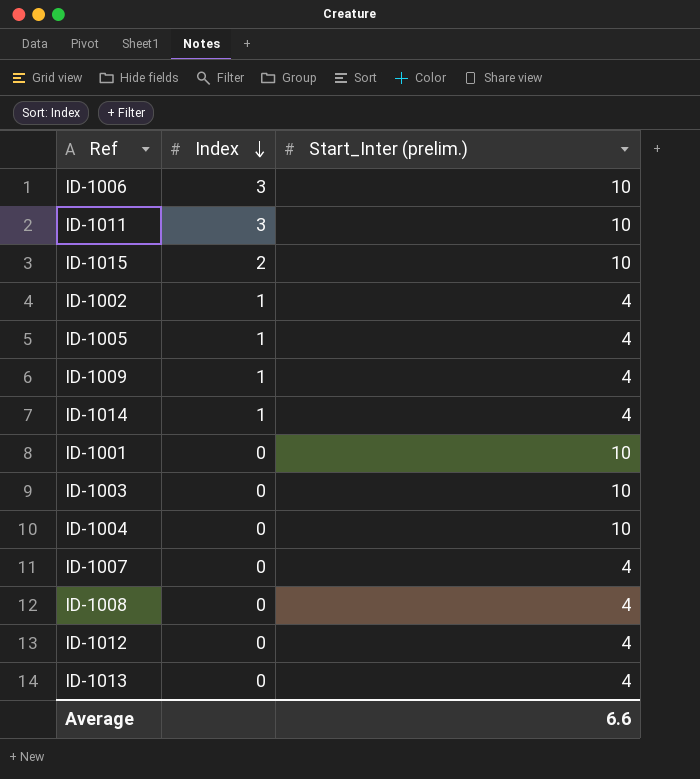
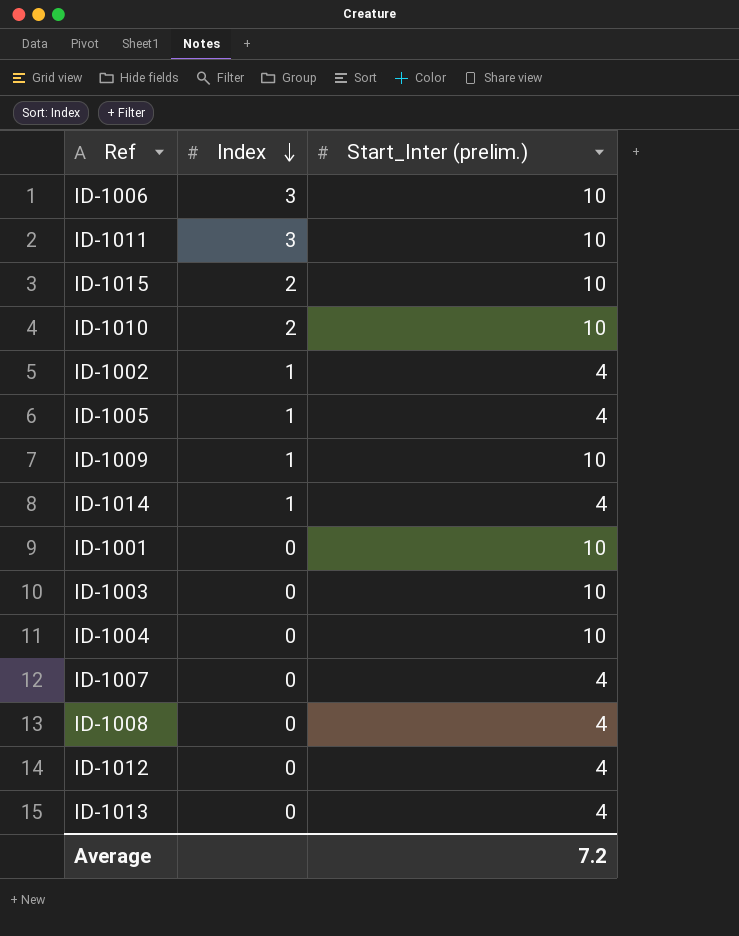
row ID-1010: none -> 2 | 10
ID-1009 | Start_Inter (prelim.): 4 -> 10
Average | Start_Inter (prelim.): 6.6 -> 7.2

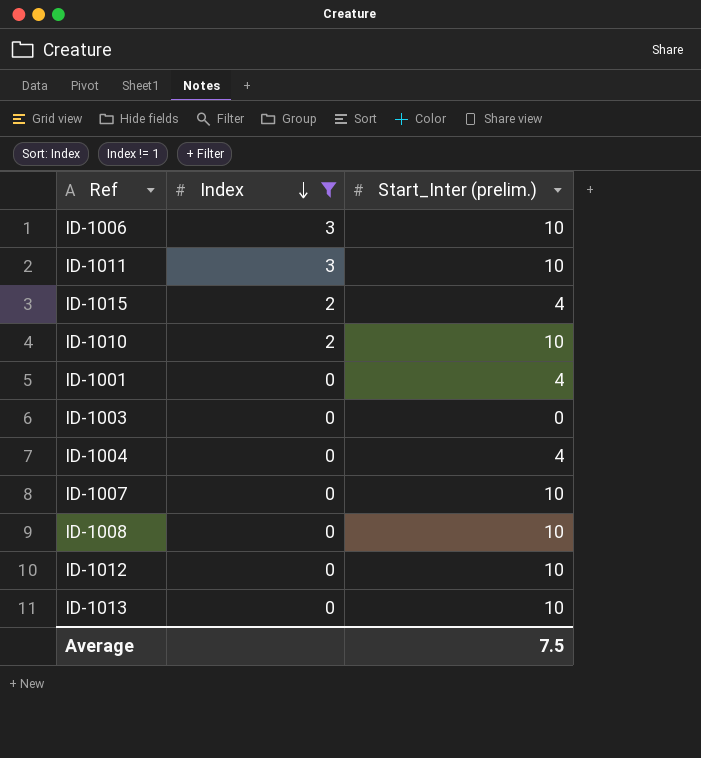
filter: none -> Index != 1
ID-1015 | Start_Inter (prelim.): 10 -> 4
ID-1001 | Start_Inter (prelim.): 10 -> 4
ID-1003 | Start_Inter (prelim.): 10 -> 0
ID-1004 | Start_Inter (prelim.): 10 -> 4
ID-1007 | Start_Inter (prelim.): 4 -> 10
ID-1008 | Start_Inter (prelim.): 4 -> 10
ID-1012 | Start_Inter (prelim.): 4 -> 10
ID-1013 | Start_Inter (prelim.): 4 -> 10
Average | Start_Inter (prelim.): 7.2 -> 7.5

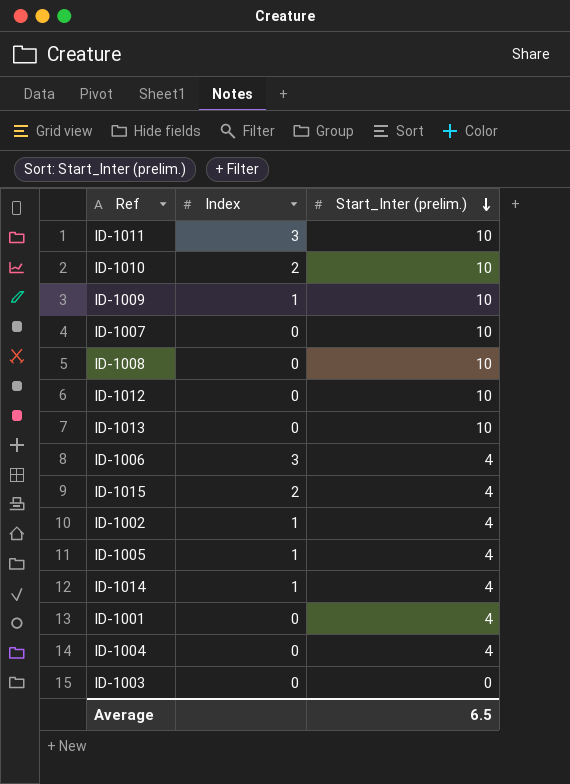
filter: Index != 1 -> none
row order: Index descending -> Start_Inter (prelim.) descending
ID-1006 | Start_Inter (prelim.): 10 -> 4
Average | Start_Inter (prelim.): 7.5 -> 6.5

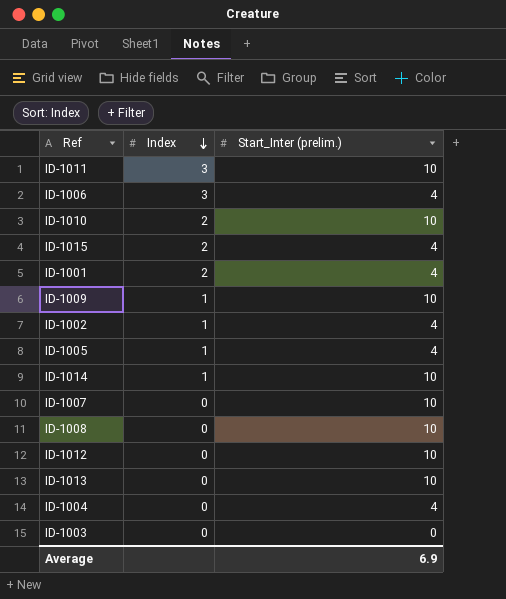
row order: Start_Inter (prelim.) descending -> Index descending
ID-1001 | Index: 0 -> 2
ID-1014 | Start_Inter (prelim.): 4 -> 10
Average | Start_Inter (prelim.): 6.5 -> 6.9

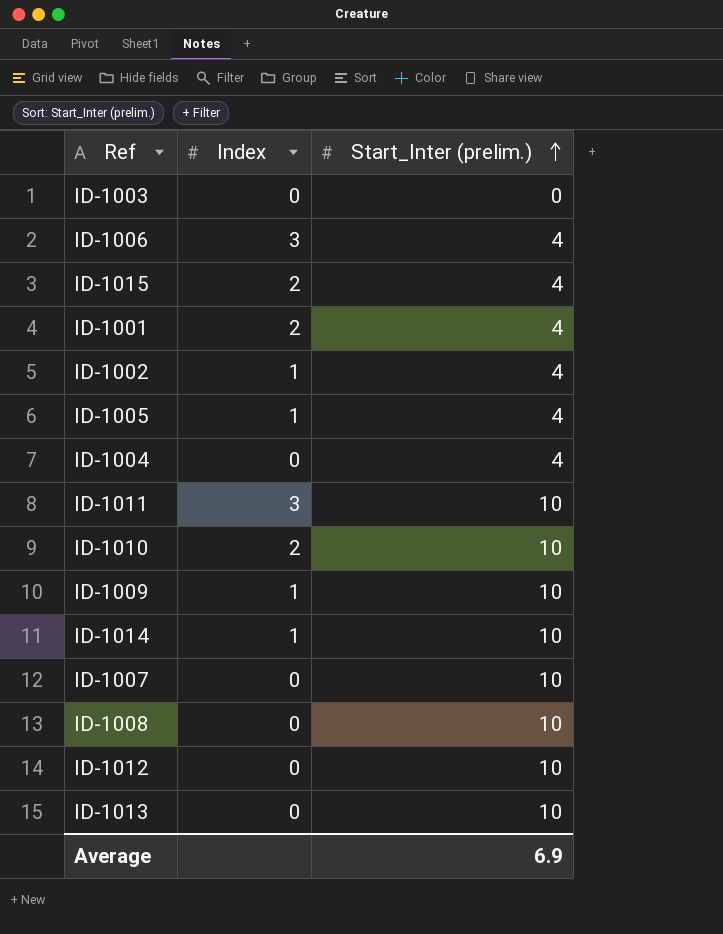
row order: Index descending -> Start_Inter (prelim.) ascending

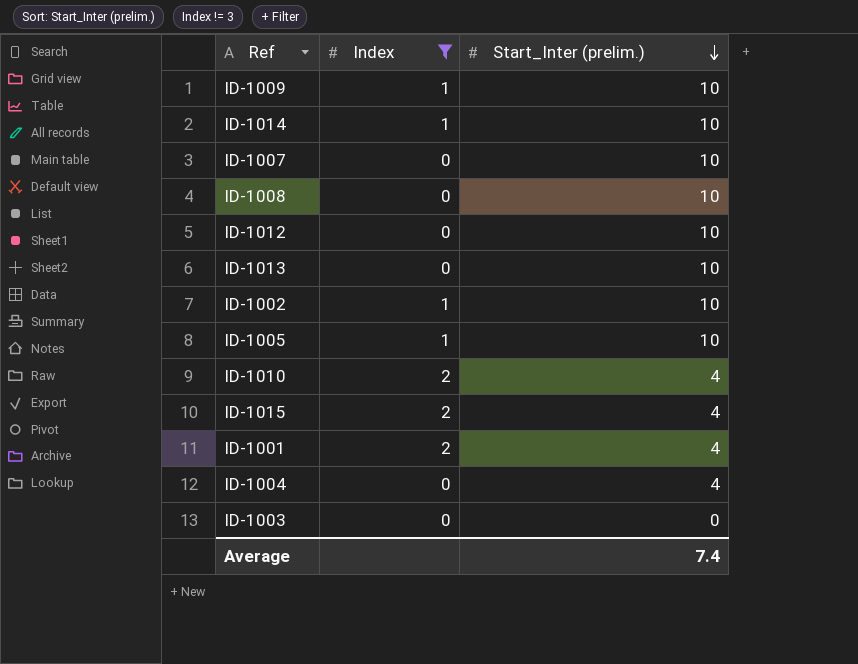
filter: none -> Index != 3
row order: Start_Inter (prelim.) ascending -> Start_Inter (prelim.) descending
ID-1002 | Start_Inter (prelim.): 4 -> 10
ID-1005 | Start_Inter (prelim.): 4 -> 10
ID-1010 | Start_Inter (prelim.): 10 -> 4
Average | Start_Inter (prelim.): 6.9 -> 7.4

